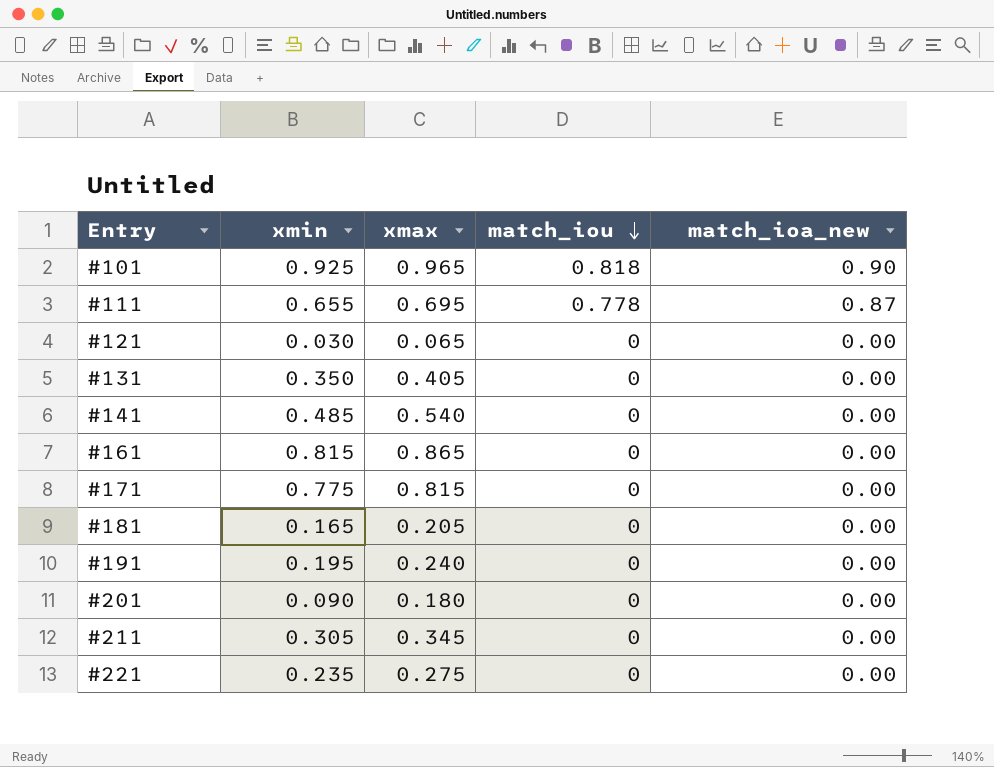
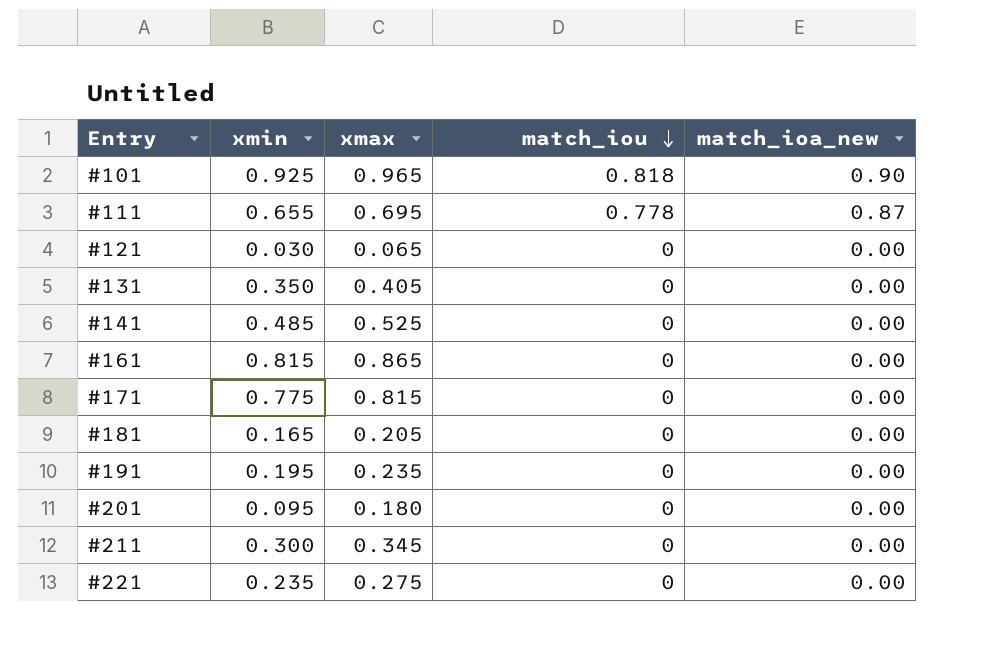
#141 | xmax: 0.540 -> 0.525
#191 | xmax: 0.240 -> 0.235
#201 | xmin: 0.090 -> 0.095
#211 | xmin: 0.305 -> 0.300

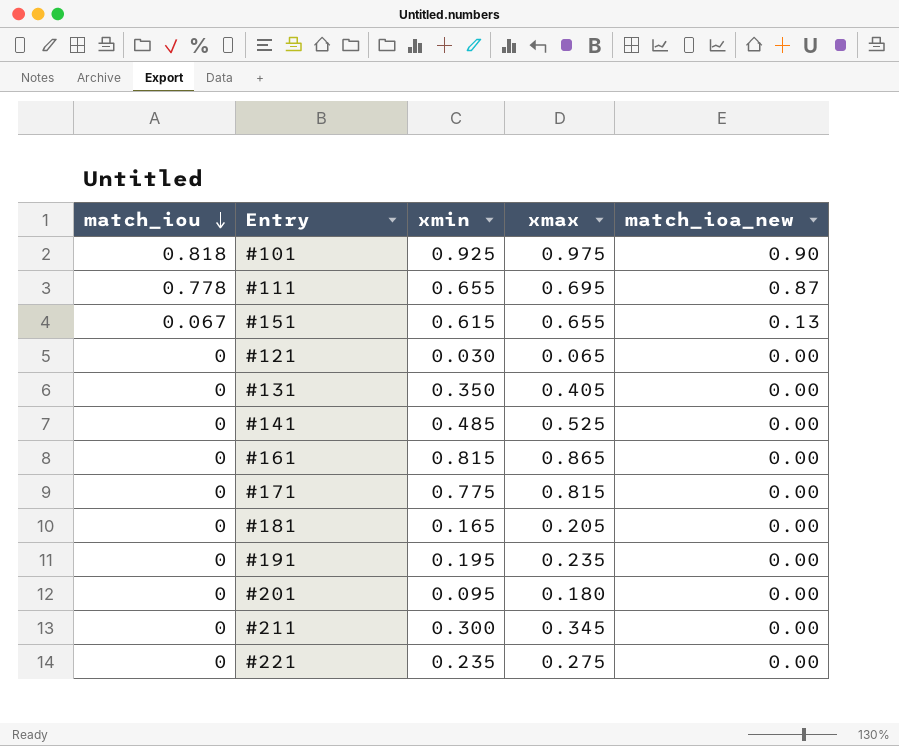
column match_iou | position: 4 -> 1
#101 | xmax: 0.965 -> 0.975
row #151: none -> 0.067 | 0.615 | 0.655 | 0.13

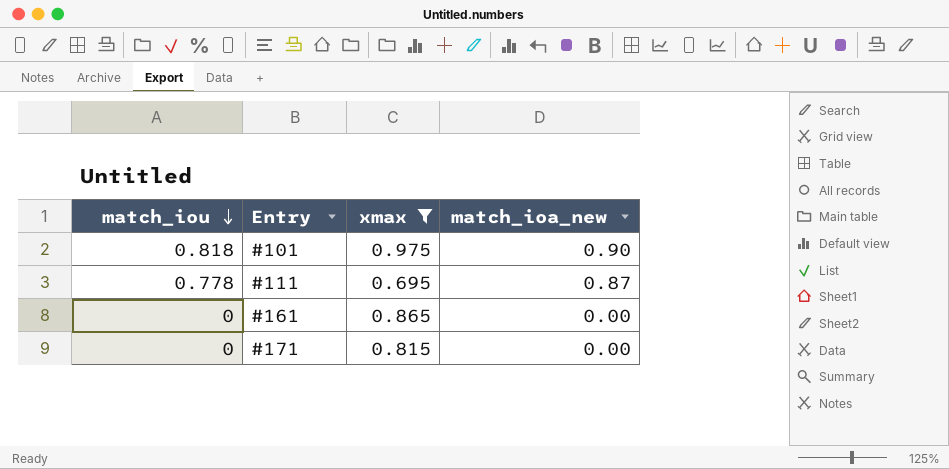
filter: none -> xmax >= 0.695
column xmin | position: 3 -> none

